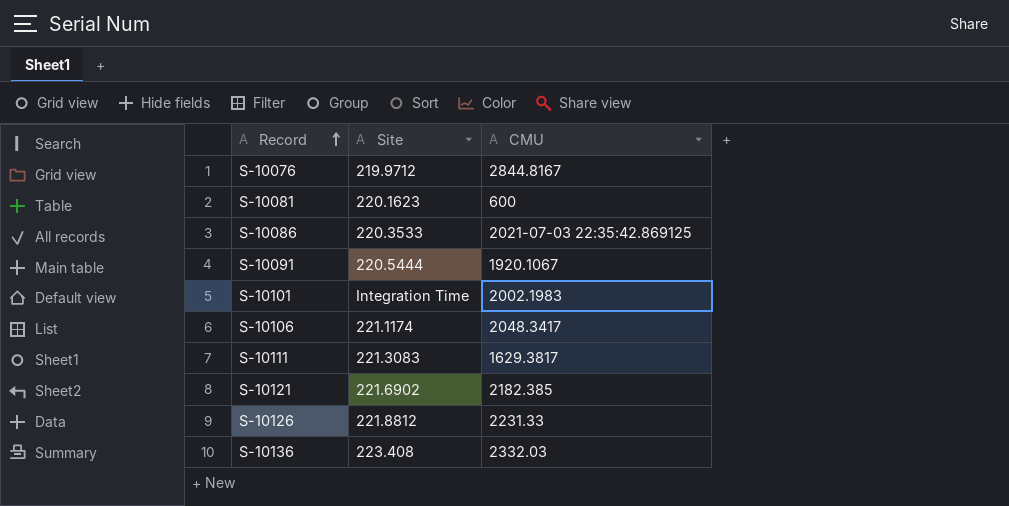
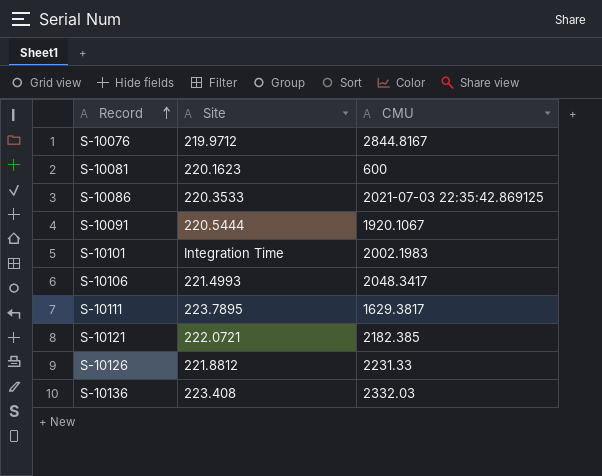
S-10106 | Site: 221.1174 -> 221.4993
S-10111 | Site: 221.3083 -> 223.7895
S-10121 | Site: 221.6902 -> 222.0721

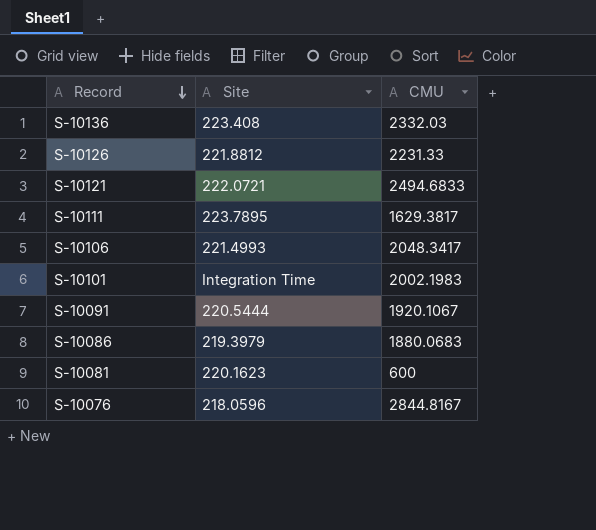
row order: Record ascending -> Record descending
S-10121 | CMU: 2182.385 -> 2494.6833
S-10086 | Site: 220.3533 -> 219.3979
S-10086 | CMU: 2021-07-03 22:35:42.869125 -> 1880.0683
S-10076 | Site: 219.9712 -> 218.0596

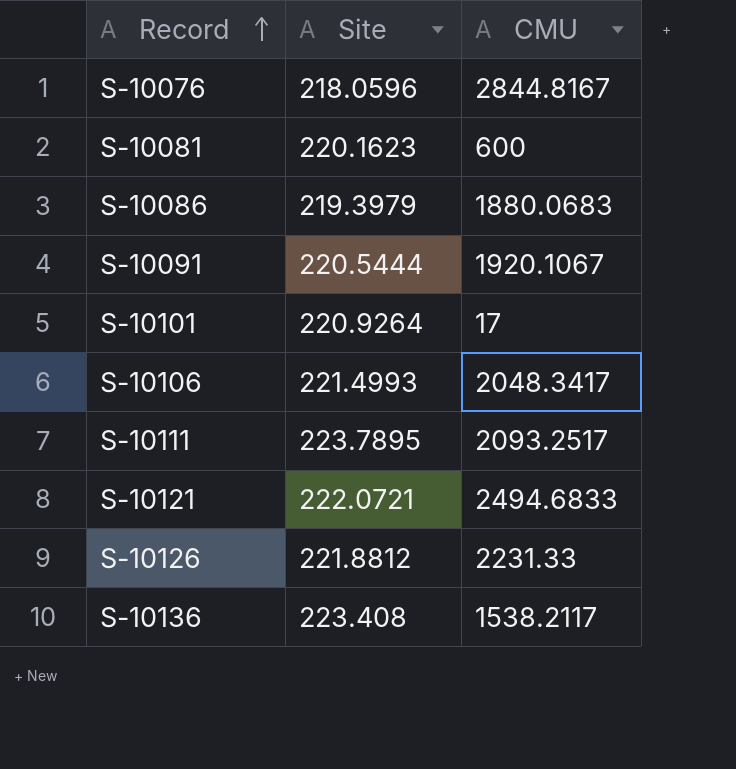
row order: Record descending -> Record ascending
S-10101 | Site: Integration Time -> 220.9264
S-10101 | CMU: 2002.1983 -> 17
S-10111 | CMU: 1629.3817 -> 2093.2517
S-10136 | CMU: 2332.03 -> 1538.2117

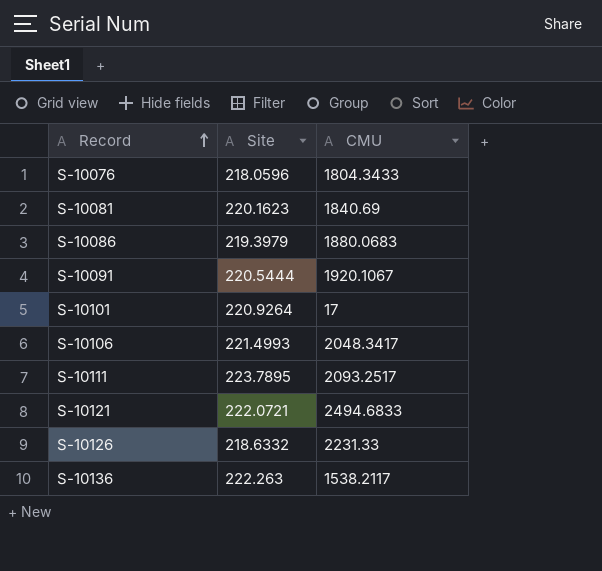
S-10076 | CMU: 2844.8167 -> 1804.3433
S-10081 | CMU: 600 -> 1840.69
S-10126 | Site: 221.8812 -> 218.6332
S-10136 | Site: 223.408 -> 222.263

